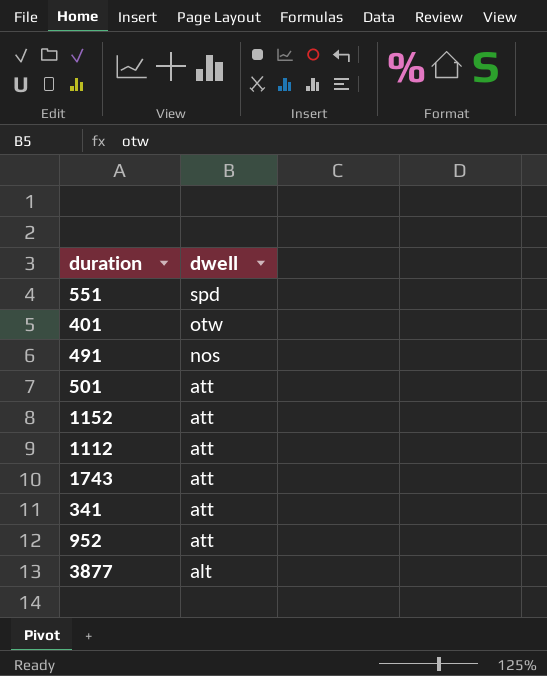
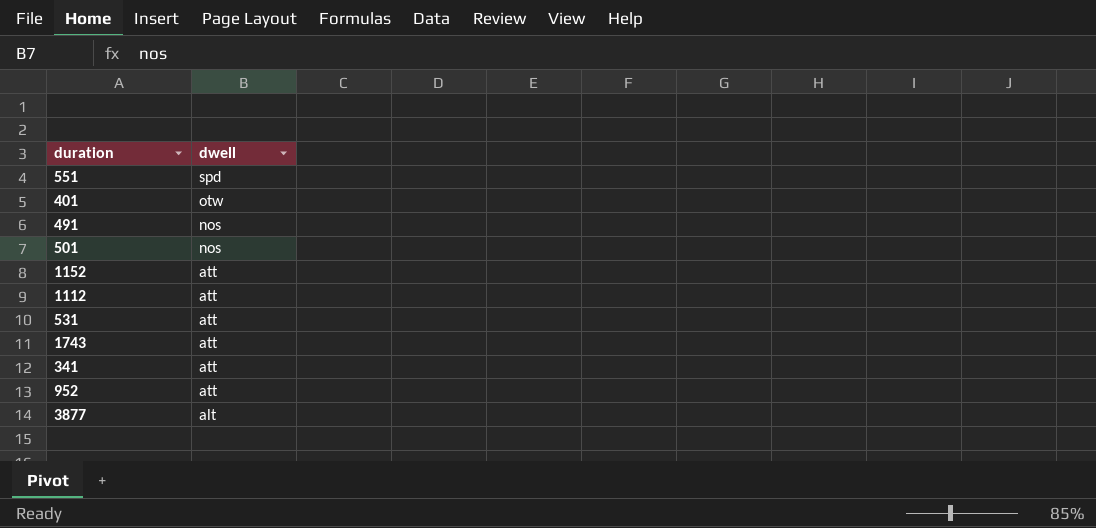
501 | dwell: att -> nos
row 531: none -> att

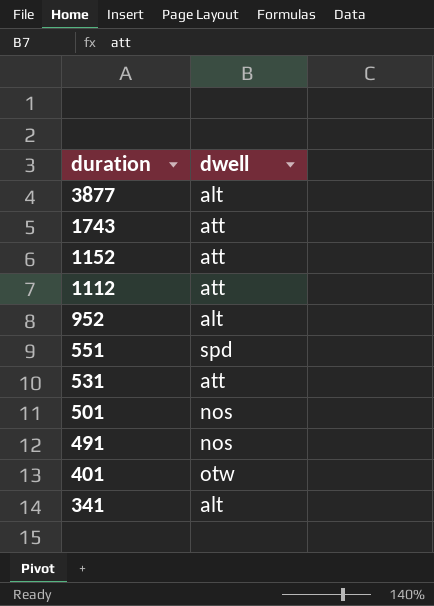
row order: dwell descending -> duration descending
952 | dwell: att -> alt
341 | dwell: att -> alt

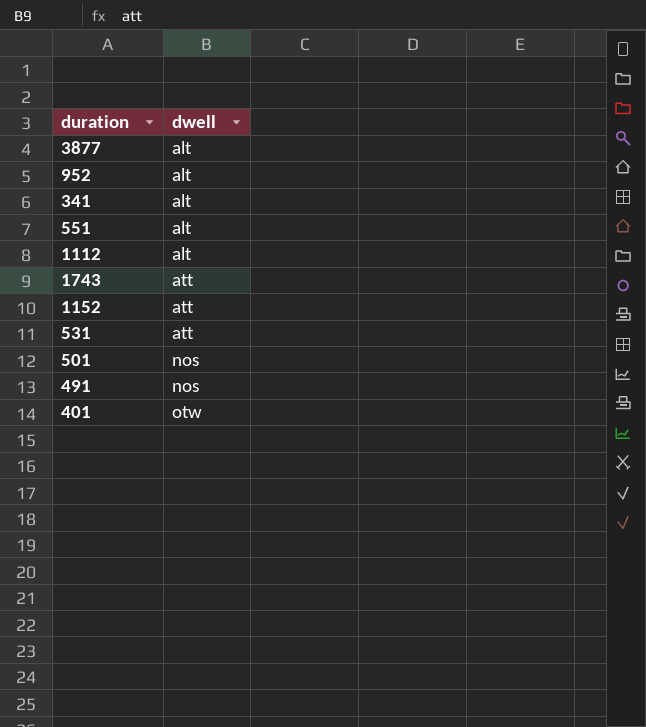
row order: duration descending -> dwell ascending
551 | dwell: spd -> alt
1112 | dwell: att -> alt

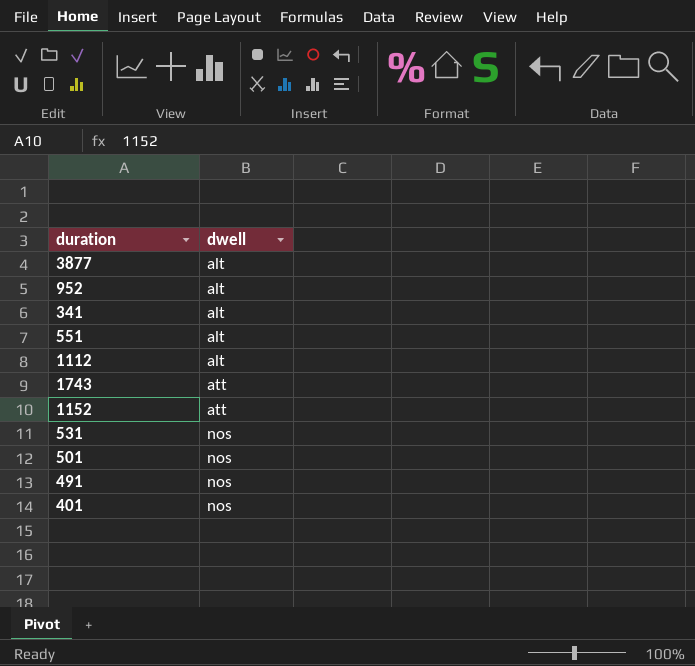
531 | dwell: att -> nos
401 | dwell: otw -> nos

